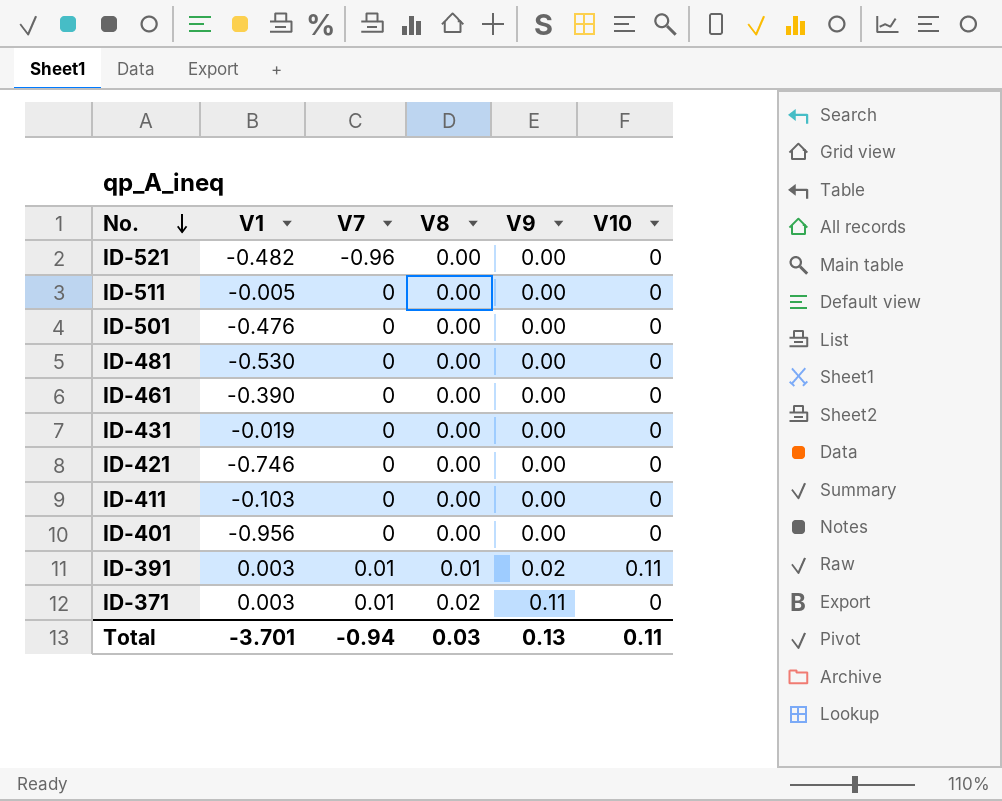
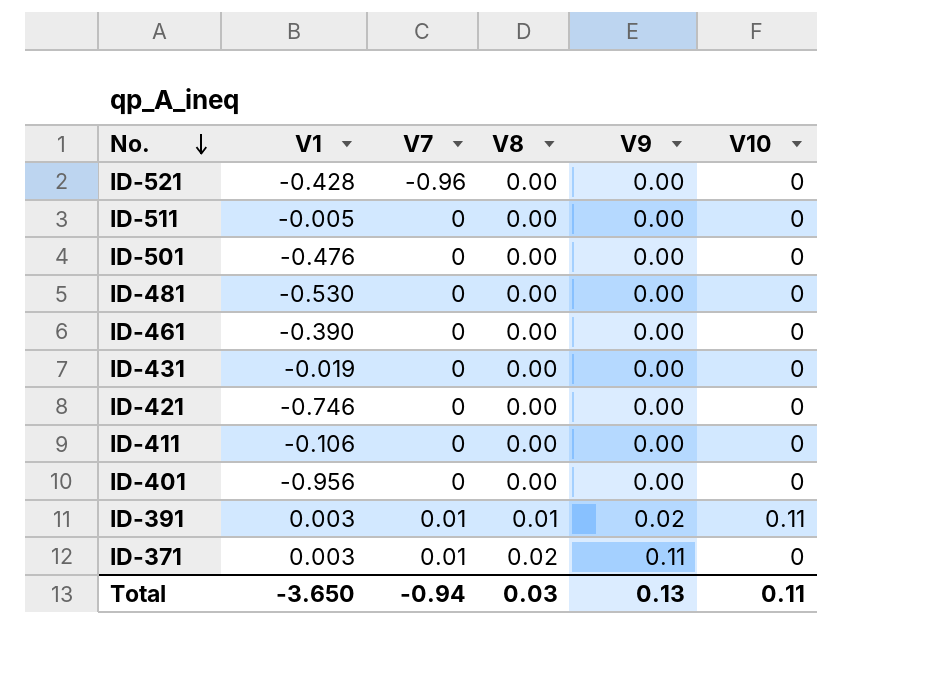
ID-521 | V1: -0.482 -> -0.428
ID-411 | V1: -0.103 -> -0.106
Total | V1: -3.701 -> -3.650

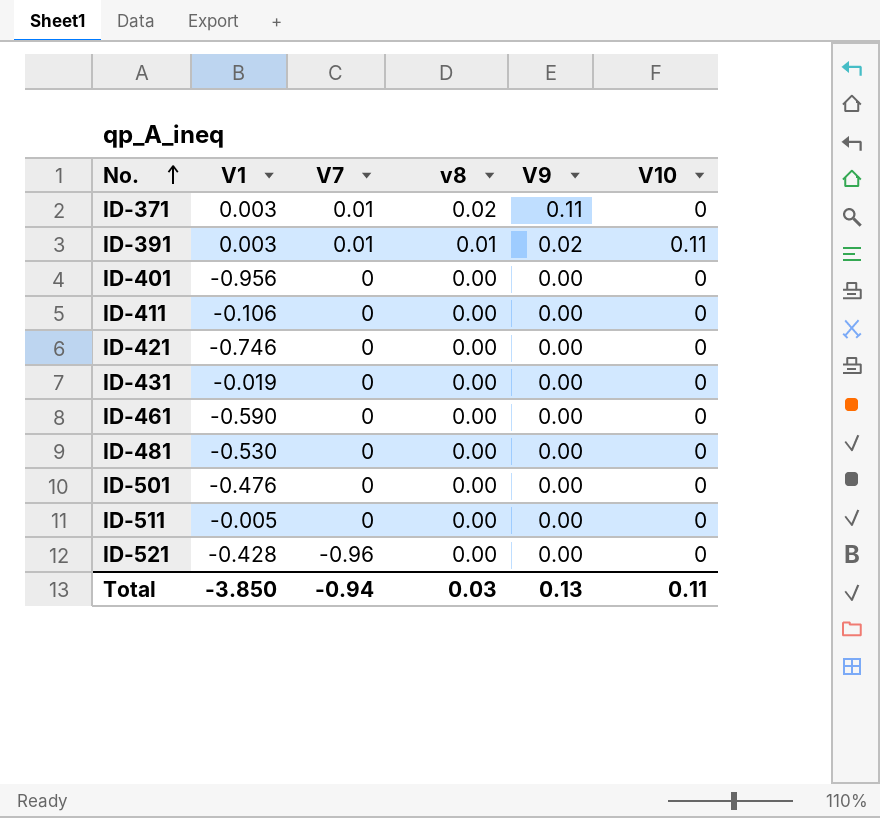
row order: No. descending -> No. ascending
column name: V8 -> v8
ID-461 | V1: -0.390 -> -0.590
Total | V1: -3.650 -> -3.850

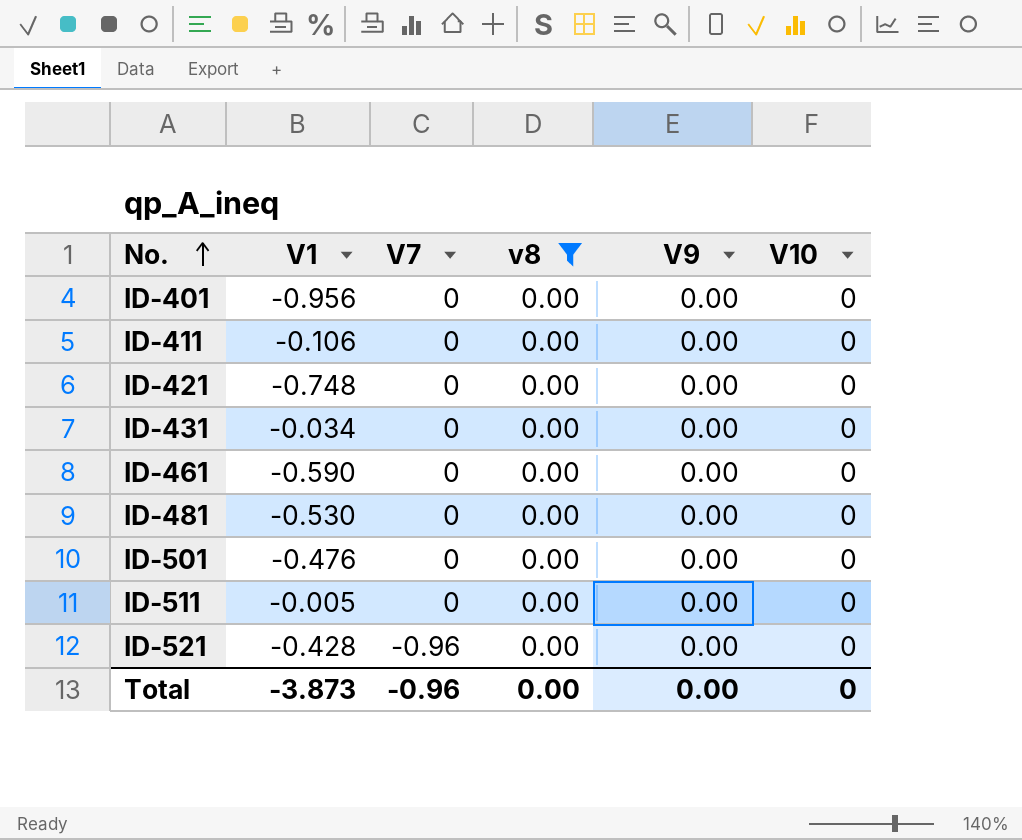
filter: none -> v8 = 0.00
ID-421 | V1: -0.746 -> -0.748
ID-431 | V1: -0.019 -> -0.034
Total | V1: -3.850 -> -3.873
Total | V7: -0.94 -> -0.96
Total | v8: 0.03 -> 0.00
Total | V9: 0.13 -> 0.00
Total | V10: 0.11 -> 0

